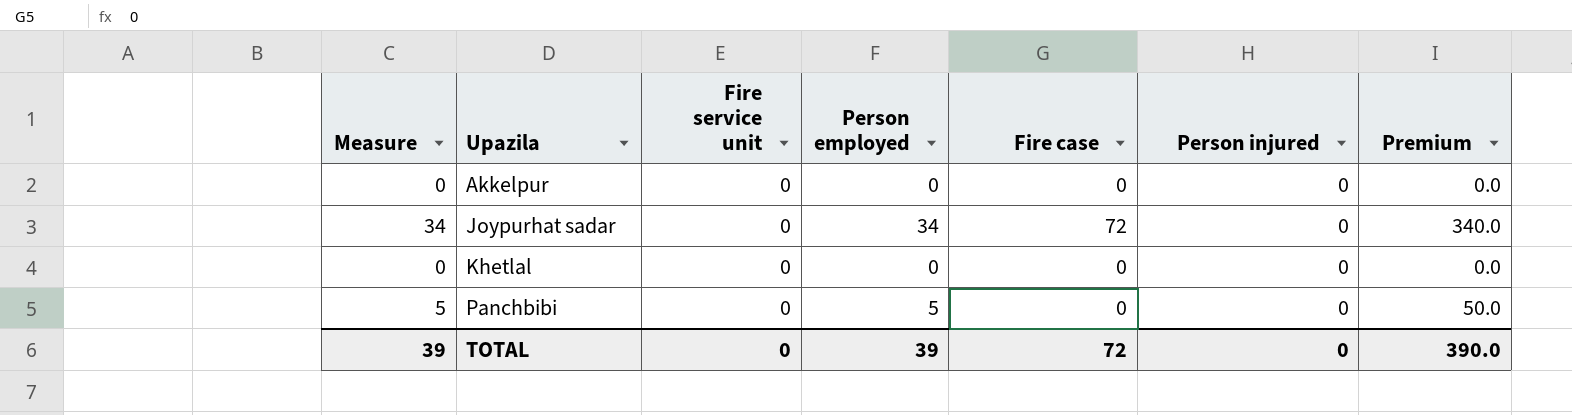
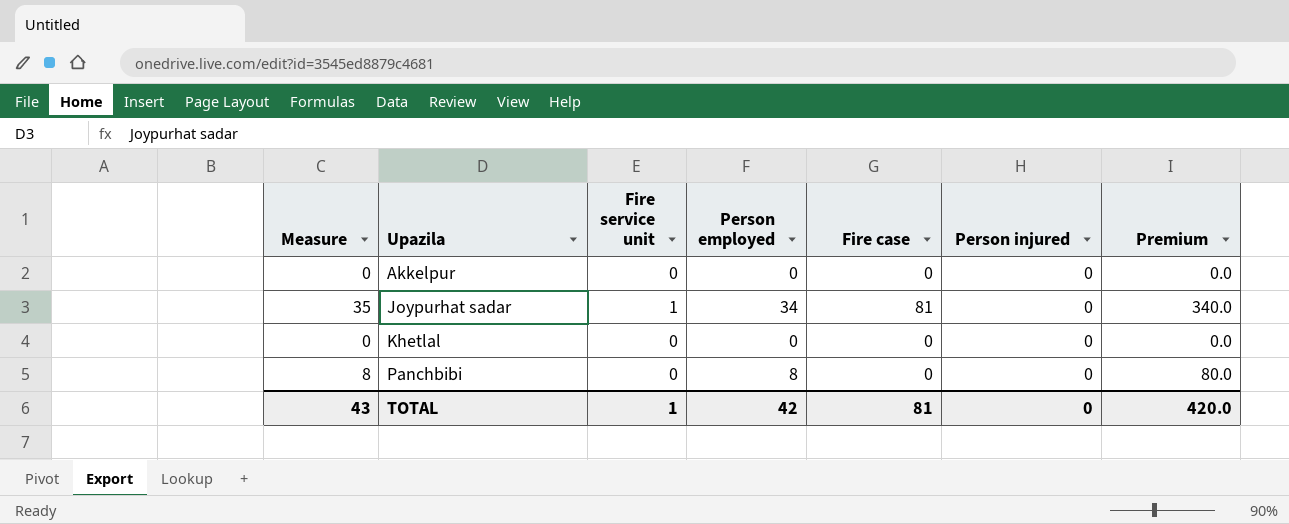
Joypurhat sadar | Measure: 34 -> 35
Joypurhat sadar | Fire service unit: 0 -> 1
Joypurhat sadar | Fire case: 72 -> 81
Panchbibi | Measure: 5 -> 8
Panchbibi | Person employed: 5 -> 8
Panchbibi | Premium: 50.0 -> 80.0
TOTAL | Measure: 39 -> 43
TOTAL | Fire service unit: 0 -> 1
TOTAL | Person employed: 39 -> 42
TOTAL | Fire case: 72 -> 81
TOTAL | Premium: 390.0 -> 420.0

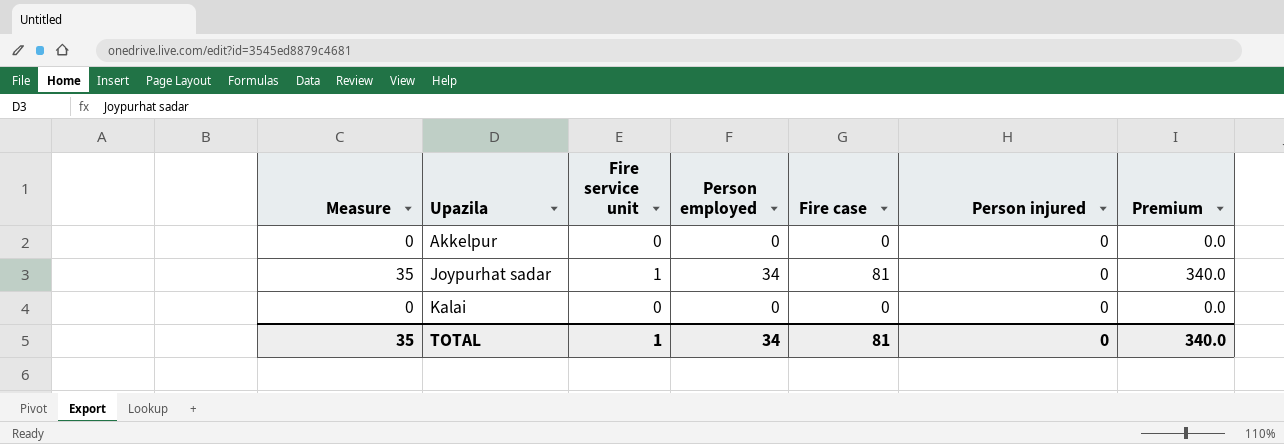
row Khetlal: 0 | 0 | 0 | 0 | 0 | 0.0 -> none
row Panchbibi: 8 | 0 | 8 | 0 | 0 | 80.0 -> none
row Kalai: none -> 0 | 0 | 0 | 0 | 0 | 0.0
TOTAL | Measure: 43 -> 35
TOTAL | Person employed: 42 -> 34
TOTAL | Premium: 420.0 -> 340.0

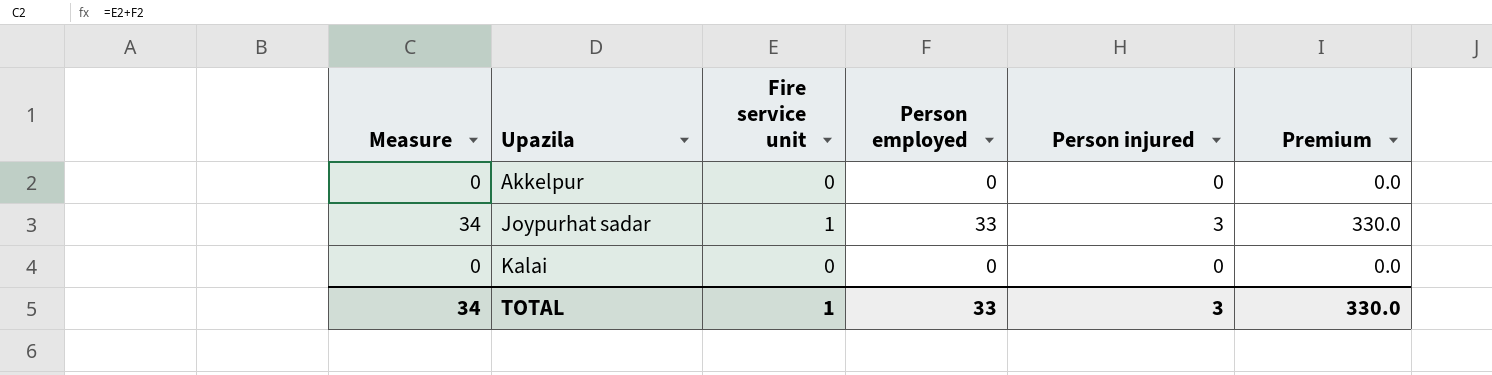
column Fire case | position: 5 -> none
Joypurhat sadar | Measure: 35 -> 34
Joypurhat sadar | Person employed: 34 -> 33
Joypurhat sadar | Person injured: 0 -> 3
Joypurhat sadar | Premium: 340.0 -> 330.0
TOTAL | Measure: 35 -> 34
TOTAL | Person employed: 34 -> 33
TOTAL | Person injured: 0 -> 3
TOTAL | Premium: 340.0 -> 330.0

